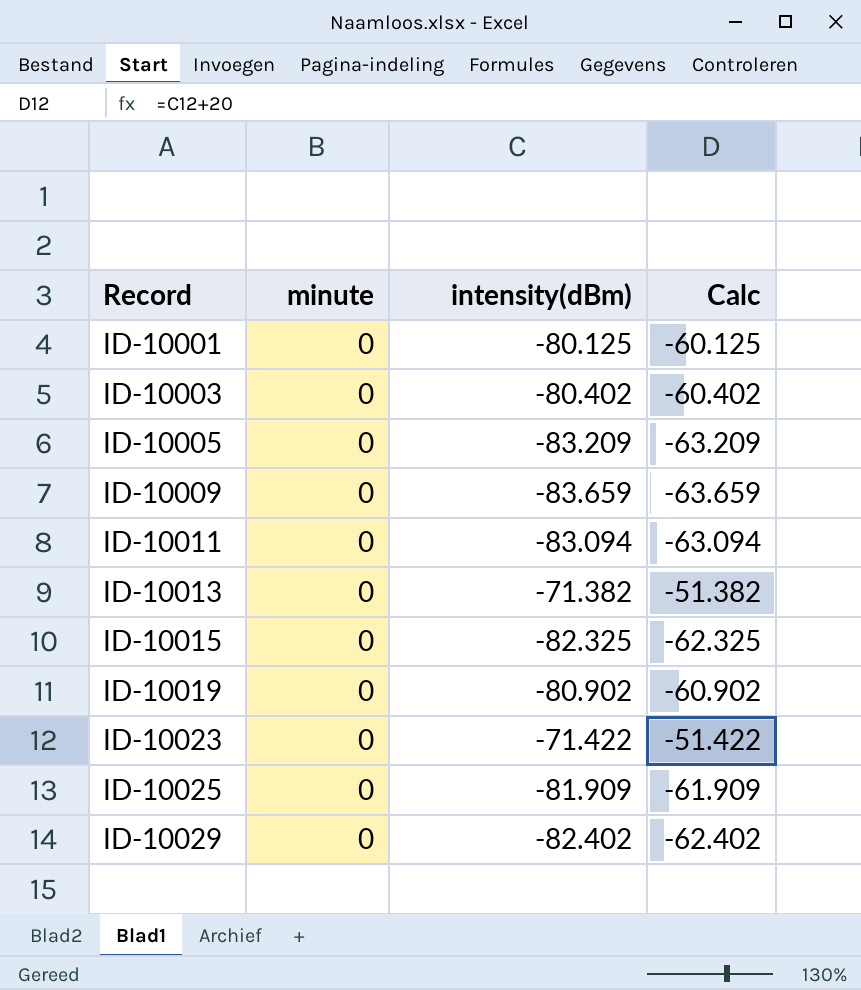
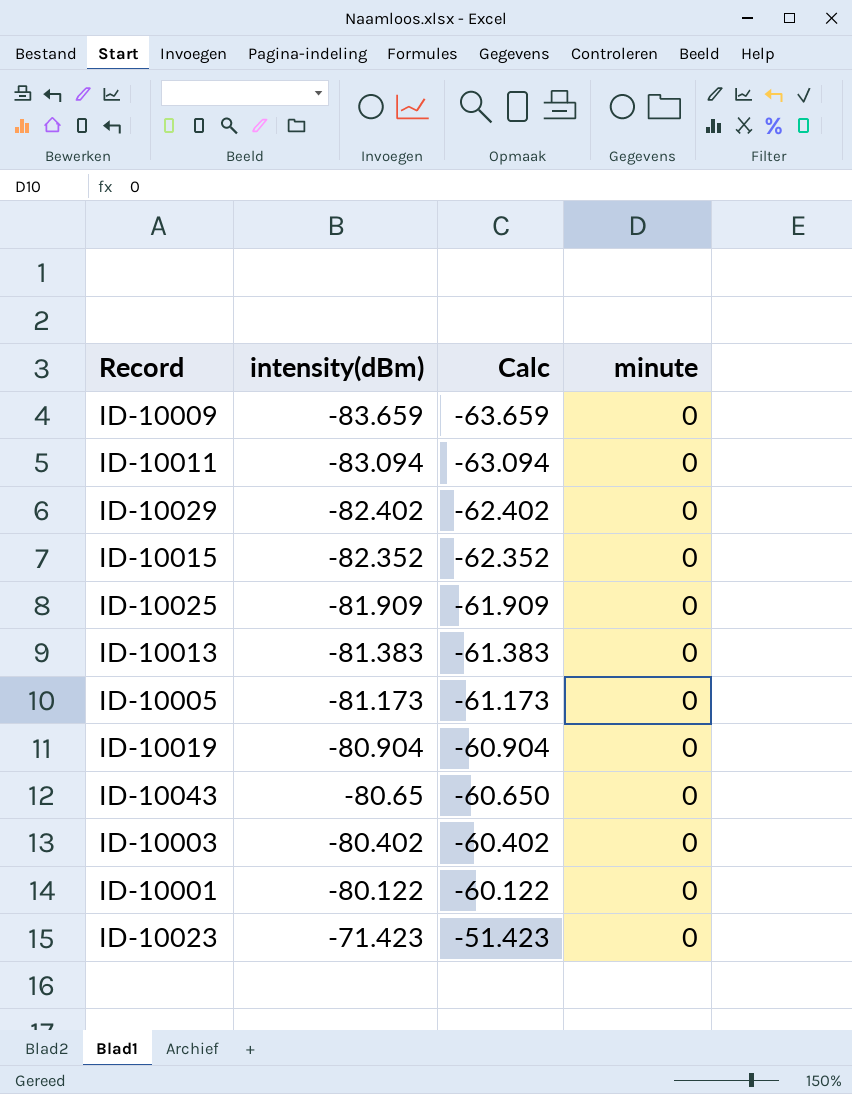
row order: Record ascending -> intensity(dBm) ascending
column minute | position: 2 -> 4
ID-10015 | intensity(dBm): -82.325 -> -82.352
ID-10015 | Calc: -62.325 -> -62.352
ID-10013 | intensity(dBm): -71.382 -> -81.383
ID-10013 | Calc: -51.382 -> -61.383
ID-10005 | intensity(dBm): -83.209 -> -81.173
ID-10005 | Calc: -63.209 -> -61.173
ID-10019 | intensity(dBm): -80.902 -> -80.904
ID-10019 | Calc: -60.902 -> -60.904
row ID-10043: none -> -80.65 | -60.650 | 0
ID-10001 | intensity(dBm): -80.125 -> -80.122
ID-10001 | Calc: -60.125 -> -60.122
ID-10023 | intensity(dBm): -71.422 -> -71.423
ID-10023 | Calc: -51.422 -> -51.423

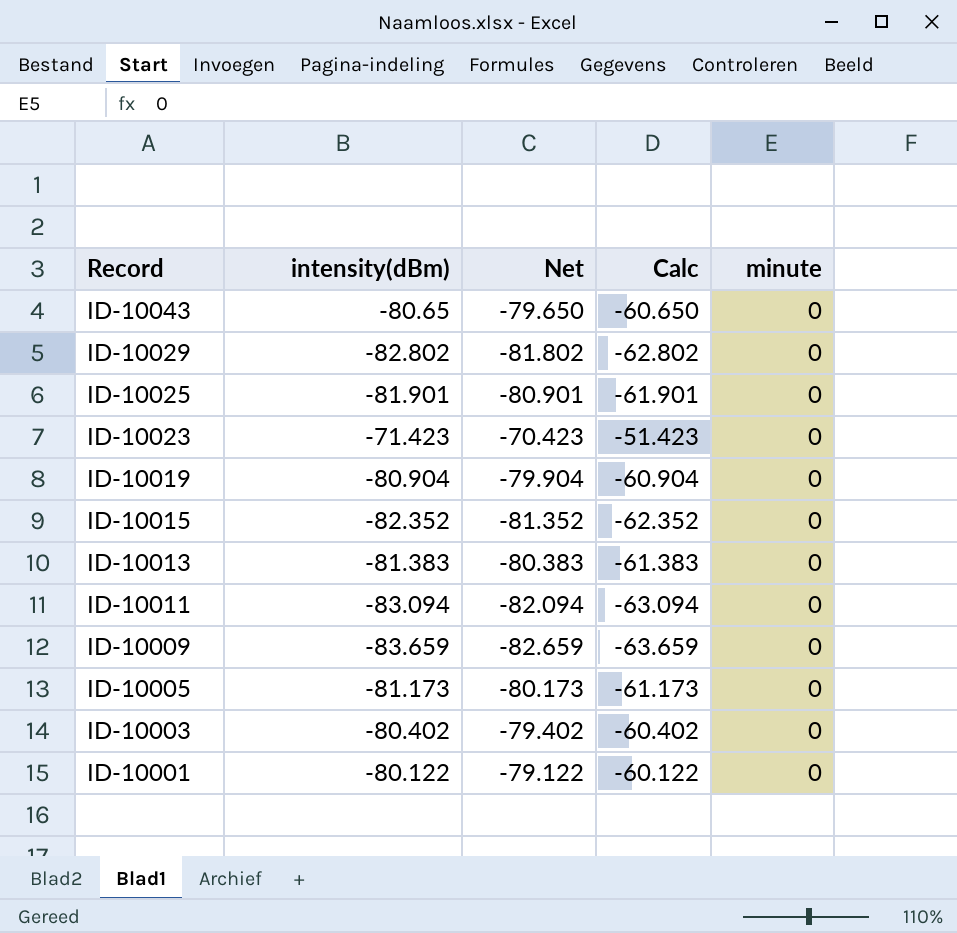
row order: intensity(dBm) ascending -> Record descending
column Net | formula: none -> [intensity(dBm)] + 1
ID-10029 | intensity(dBm): -82.402 -> -82.802
ID-10029 | Calc: -62.402 -> -62.802
ID-10025 | intensity(dBm): -81.909 -> -81.901
ID-10025 | Calc: -61.909 -> -61.901

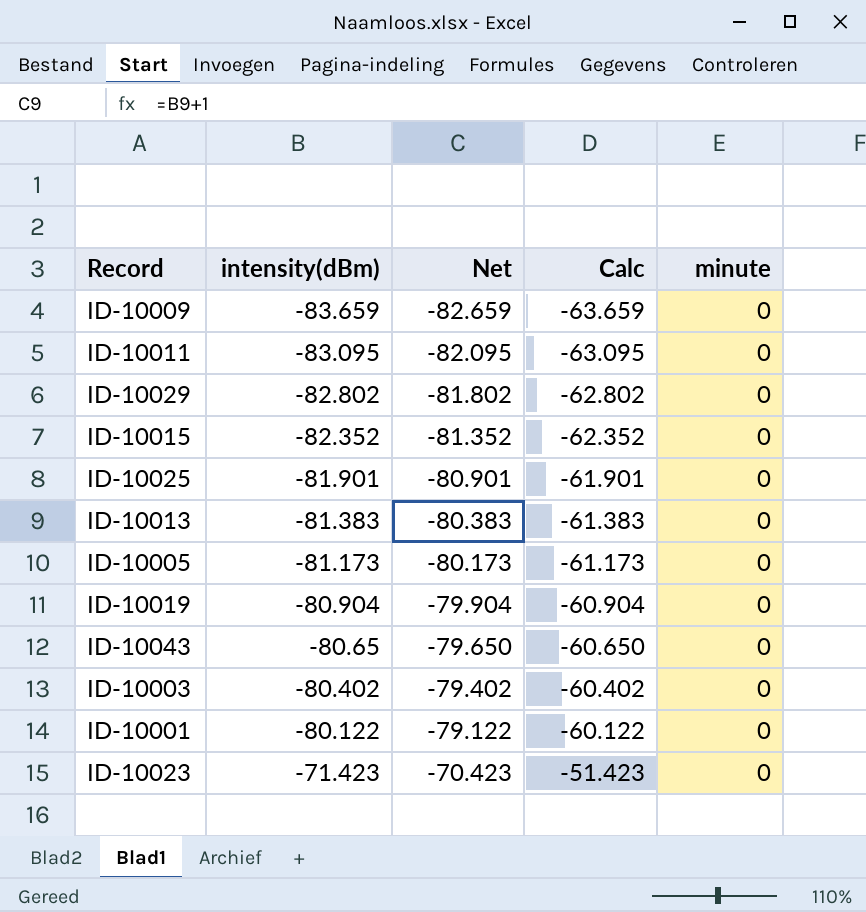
row order: Record descending -> intensity(dBm) ascending
ID-10011 | intensity(dBm): -83.094 -> -83.095
ID-10011 | Net: -82.094 -> -82.095
ID-10011 | Calc: -63.094 -> -63.095

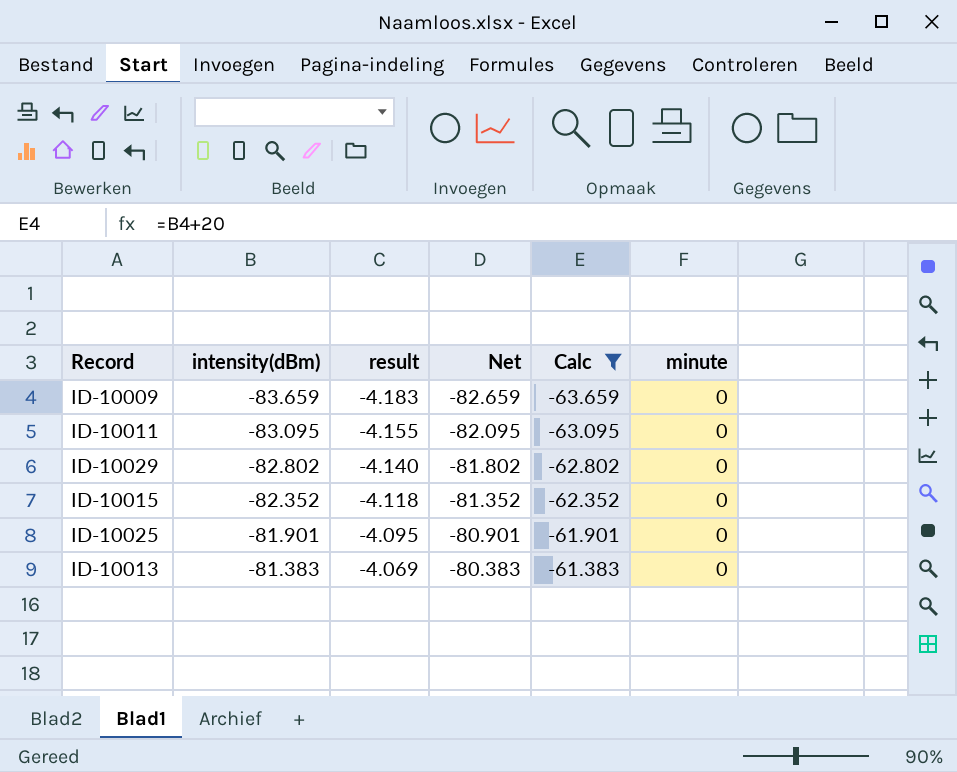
filter: none -> Calc <= -61.383
column result | formula: none -> [intensity(dBm)] * 0.05

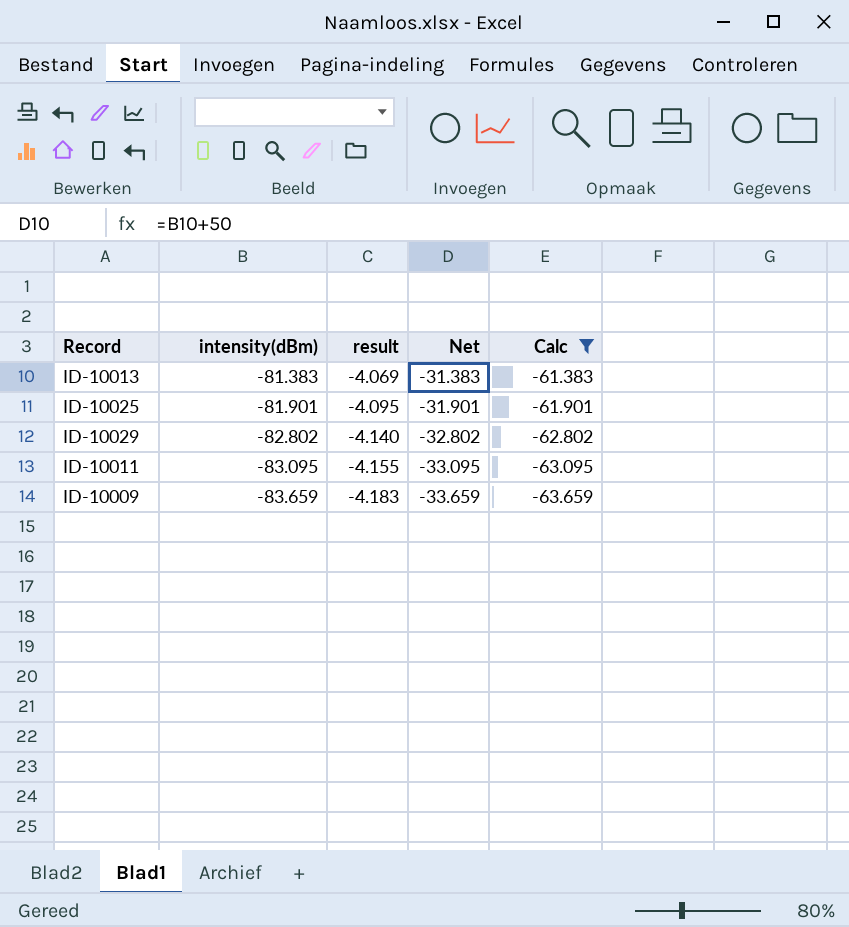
row order: intensity(dBm) ascending -> intensity(dBm) descending
column minute | position: 6 -> none
column Net | formula: [intensity(dBm)] + 1 -> [intensity(dBm)] + 50
row ID-10015: -82.352 | -4.118 | -81.352 | -62.352 | 0 -> none

